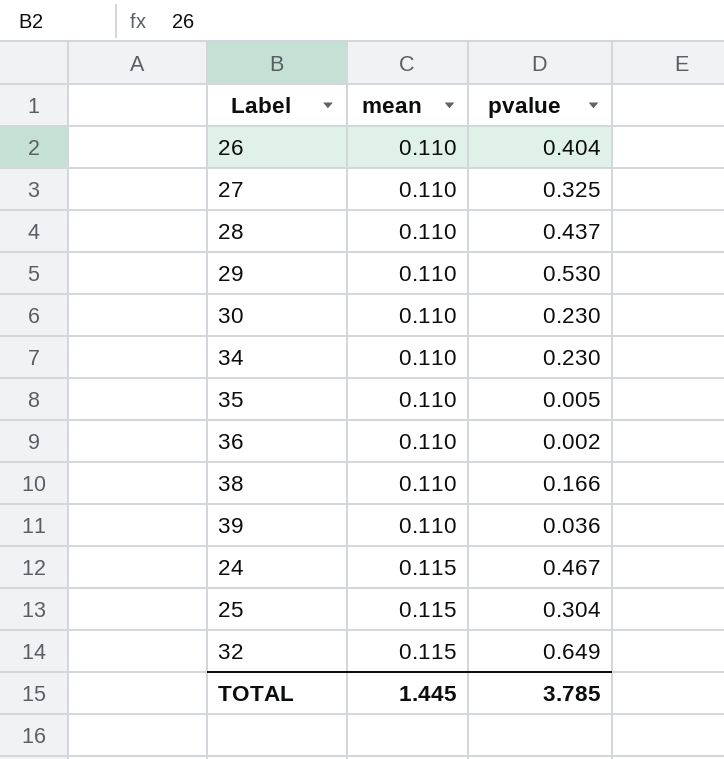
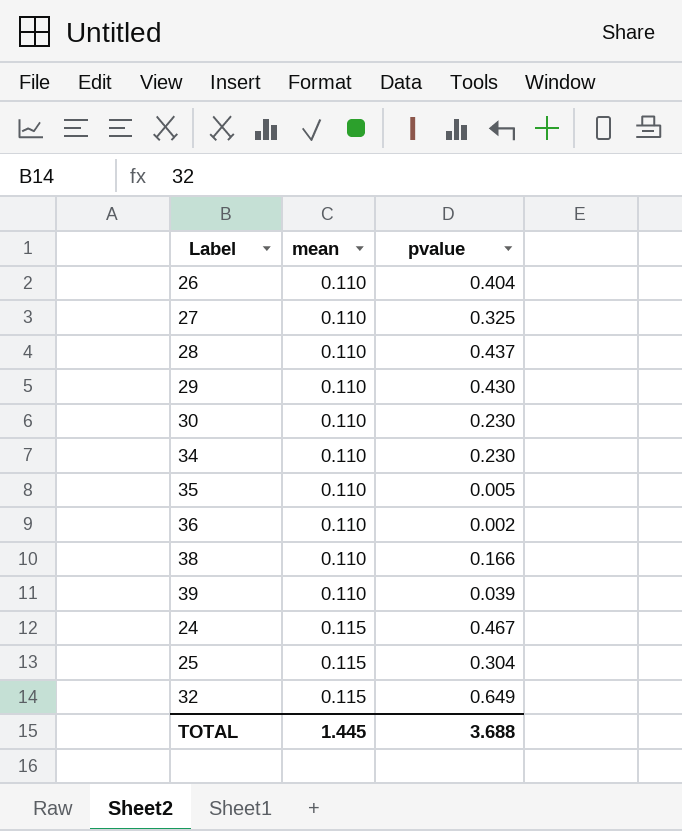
29 | pvalue: 0.530 -> 0.430
39 | pvalue: 0.036 -> 0.039
TOTAL | pvalue: 3.785 -> 3.688

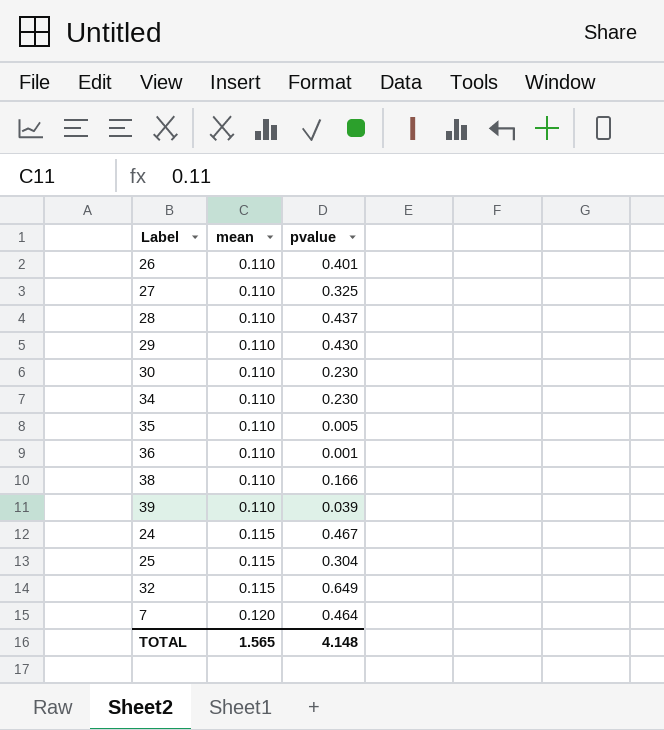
26 | pvalue: 0.404 -> 0.401
36 | pvalue: 0.002 -> 0.001
row 7: none -> 0.120 | 0.464
TOTAL | mean: 1.445 -> 1.565
TOTAL | pvalue: 3.688 -> 4.148

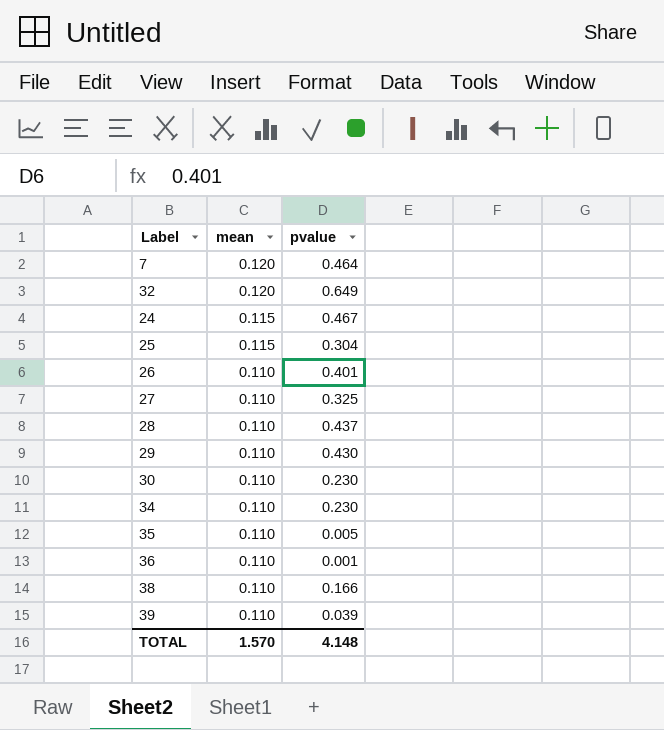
row order: mean ascending -> mean descending
32 | mean: 0.115 -> 0.120
TOTAL | mean: 1.565 -> 1.570

